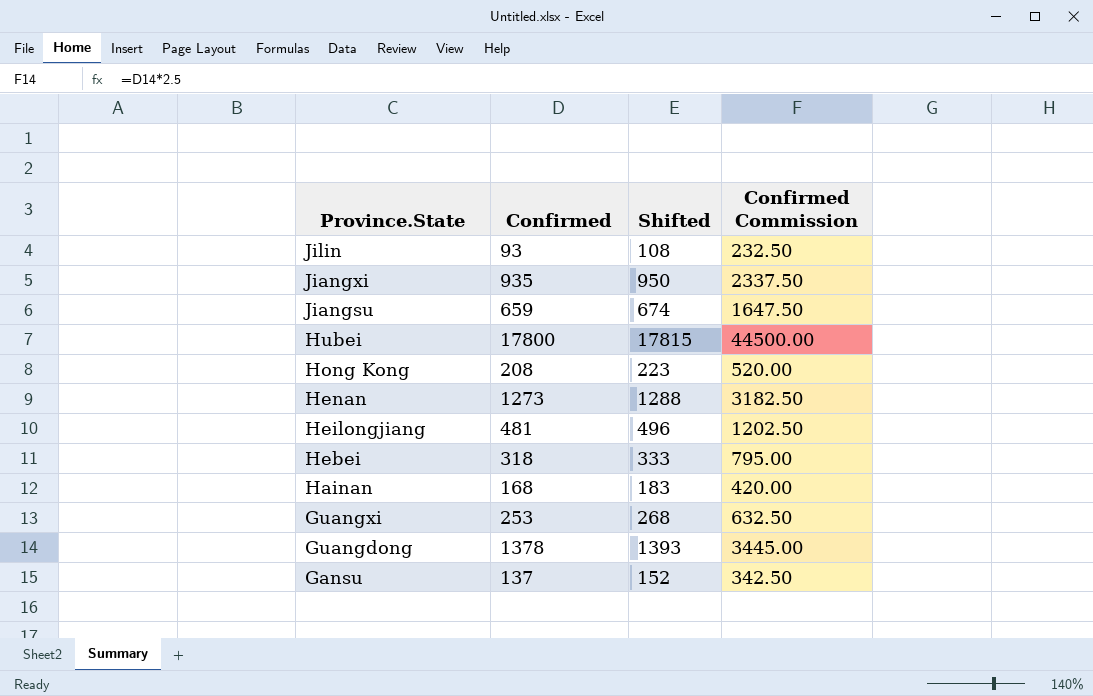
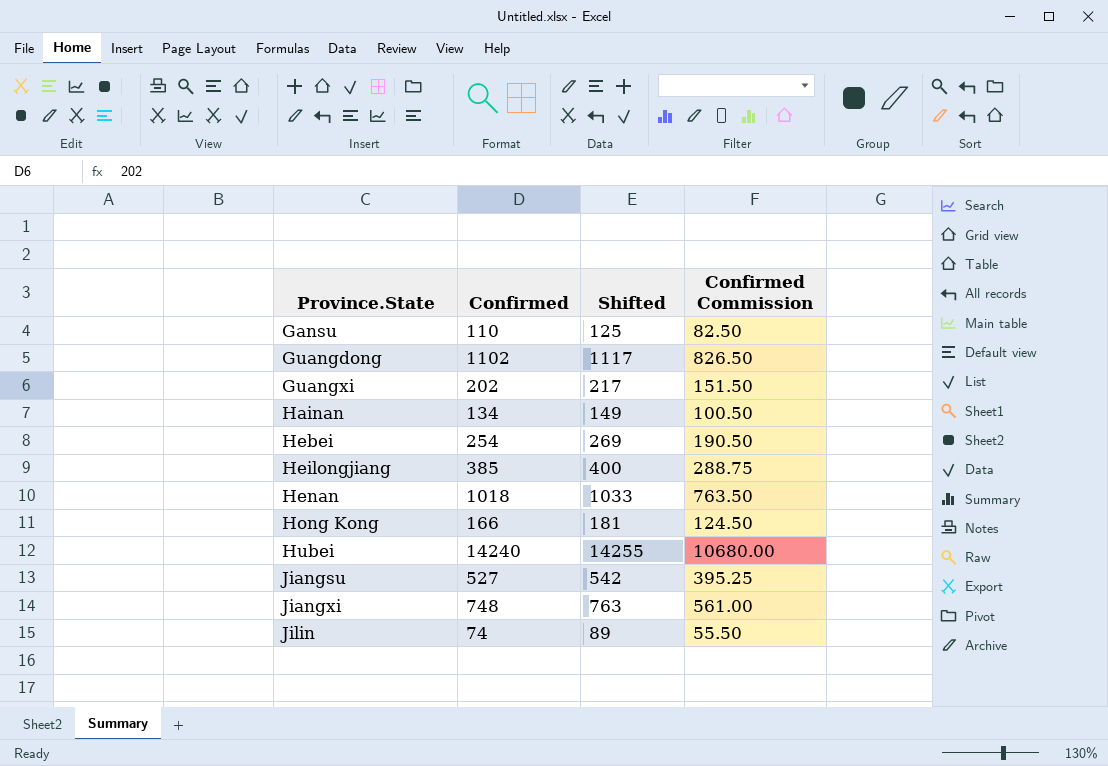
row order: Province.State descending -> Province.State ascending
column Confirmed Commission | formula: [Confirmed] * 2.5 -> [Confirmed] * 0.75
Gansu | Confirmed: 137 -> 110
Gansu | Shifted: 152 -> 125
Guangdong | Confirmed: 1378 -> 1102
Guangdong | Shifted: 1393 -> 1117
Guangxi | Confirmed: 253 -> 202
Guangxi | Shifted: 268 -> 217
Hainan | Confirmed: 168 -> 134
Hainan | Shifted: 183 -> 149
Hebei | Confirmed: 318 -> 254
Hebei | Shifted: 333 -> 269
Heilongjiang | Confirmed: 481 -> 385
Heilongjiang | Shifted: 496 -> 400
Henan | Confirmed: 1273 -> 1018
Henan | Shifted: 1288 -> 1033
Hong Kong | Confirmed: 208 -> 166
Hong Kong | Shifted: 223 -> 181
Hubei | Confirmed: 17800 -> 14240
Hubei | Shifted: 17815 -> 14255
Jiangsu | Confirmed: 659 -> 527
Jiangsu | Shifted: 674 -> 542
Jiangxi | Confirmed: 935 -> 748
Jiangxi | Shifted: 950 -> 763
Jilin | Confirmed: 93 -> 74
Jilin | Shifted: 108 -> 89

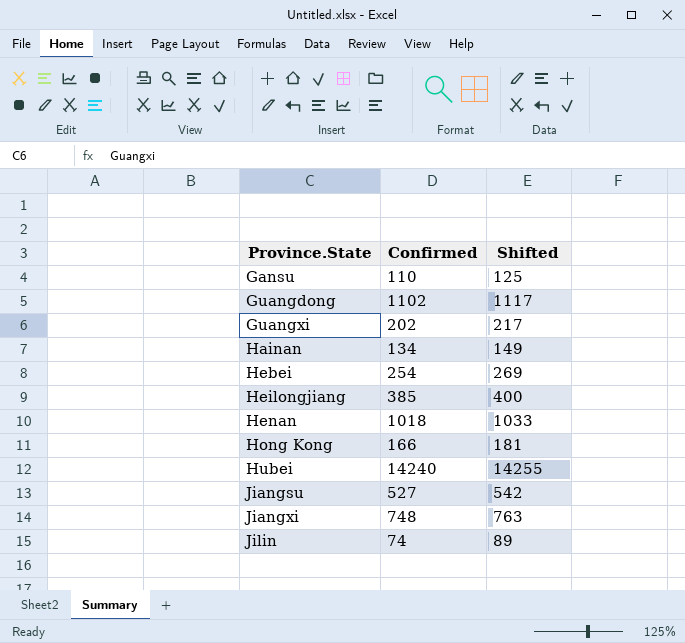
column Confirmed Commission | formula: [Confirmed] * 0.75 -> none

